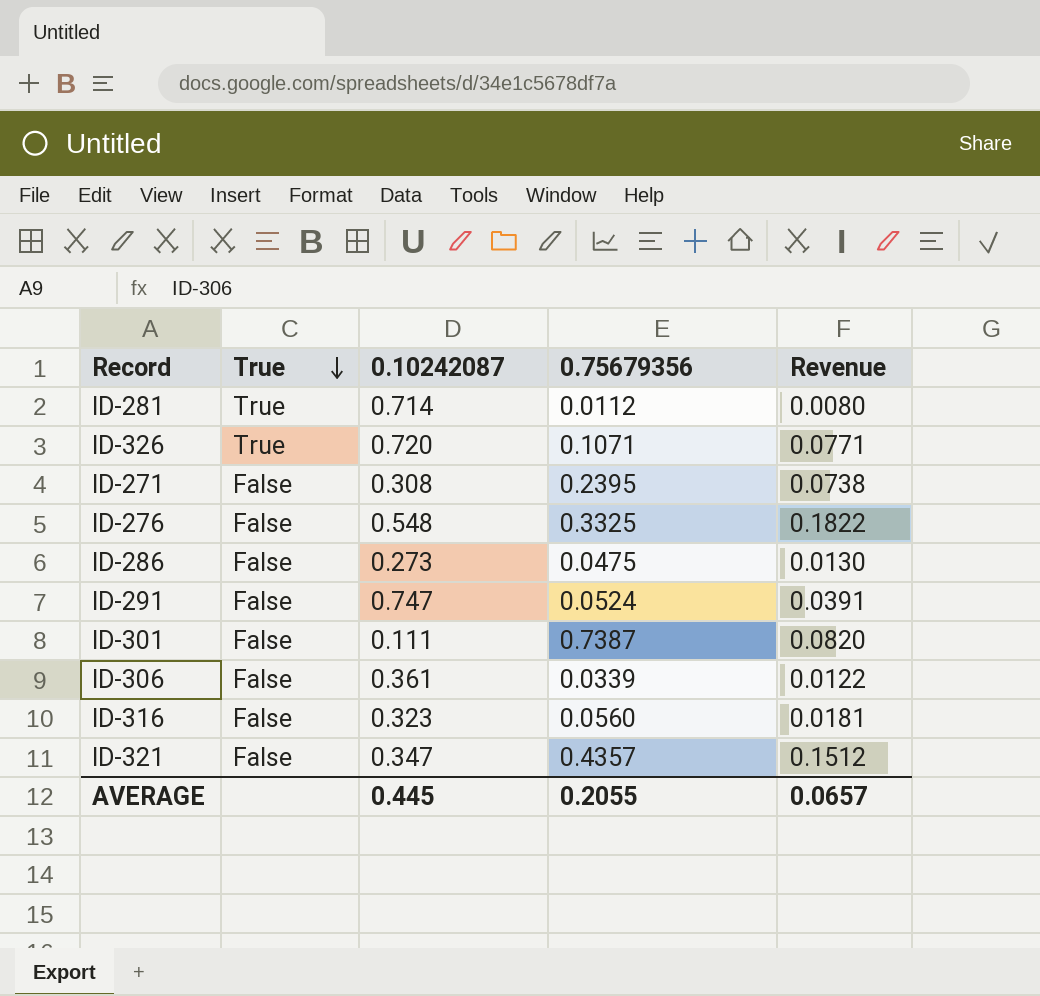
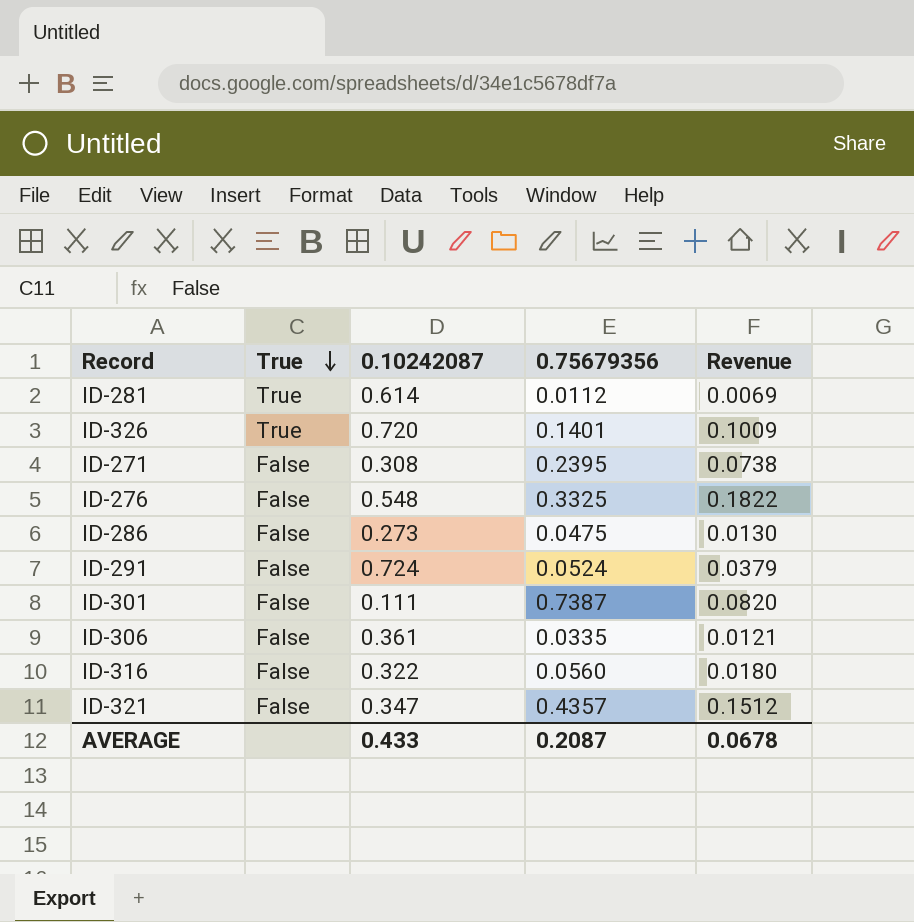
ID-281 | 0.10242087: 0.714 -> 0.614
ID-281 | Revenue: 0.0080 -> 0.0069
ID-326 | 0.75679356: 0.1071 -> 0.1401
ID-326 | Revenue: 0.0771 -> 0.1009
ID-291 | 0.10242087: 0.747 -> 0.724
ID-291 | Revenue: 0.0391 -> 0.0379
ID-306 | 0.75679356: 0.0339 -> 0.0335
ID-306 | Revenue: 0.0122 -> 0.0121
ID-316 | 0.10242087: 0.323 -> 0.322
ID-316 | Revenue: 0.0181 -> 0.0180
AVERAGE | 0.10242087: 0.445 -> 0.433
AVERAGE | 0.75679356: 0.2055 -> 0.2087
AVERAGE | Revenue: 0.0657 -> 0.0678

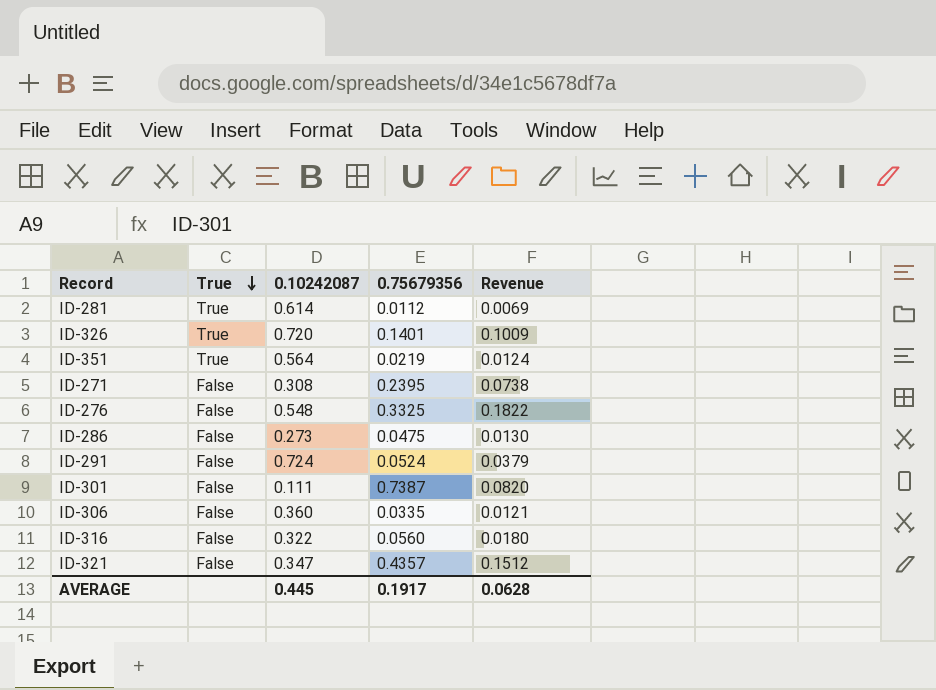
row ID-351: none -> True | 0.564 | 0.0219 | 0.0124
ID-306 | 0.10242087: 0.361 -> 0.360
AVERAGE | 0.10242087: 0.433 -> 0.445
AVERAGE | 0.75679356: 0.2087 -> 0.1917
AVERAGE | Revenue: 0.0678 -> 0.0628

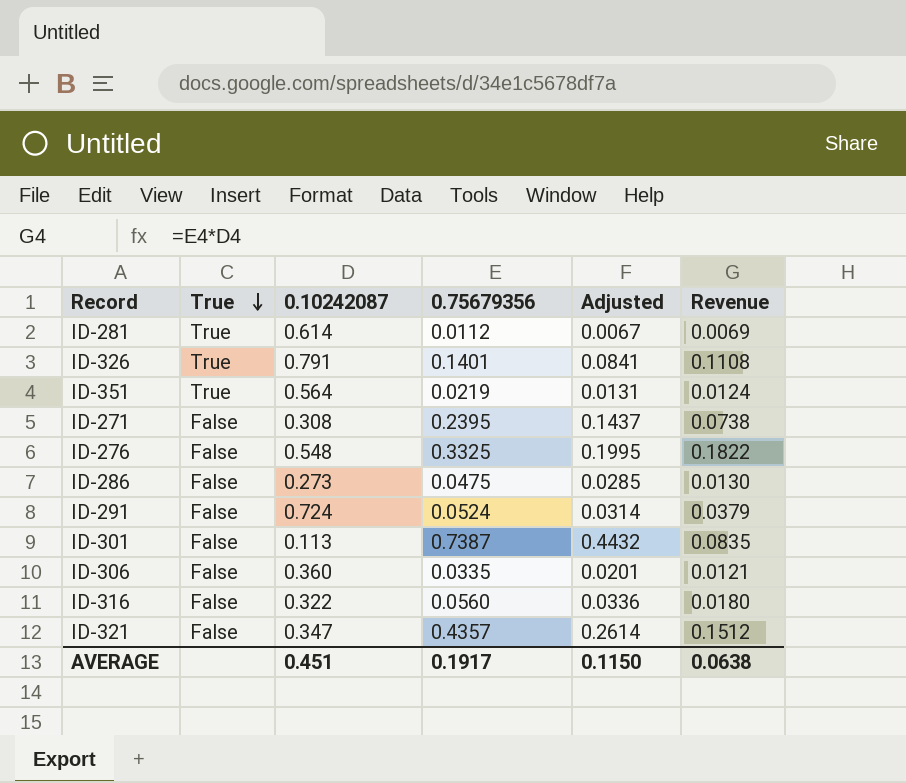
column Adjusted | formula: none -> [0.75679356] * 0.6
ID-326 | 0.10242087: 0.720 -> 0.791
ID-326 | Revenue: 0.1009 -> 0.1108
ID-301 | 0.10242087: 0.111 -> 0.113
ID-301 | Revenue: 0.0820 -> 0.0835
AVERAGE | 0.10242087: 0.445 -> 0.451
AVERAGE | Revenue: 0.0628 -> 0.0638

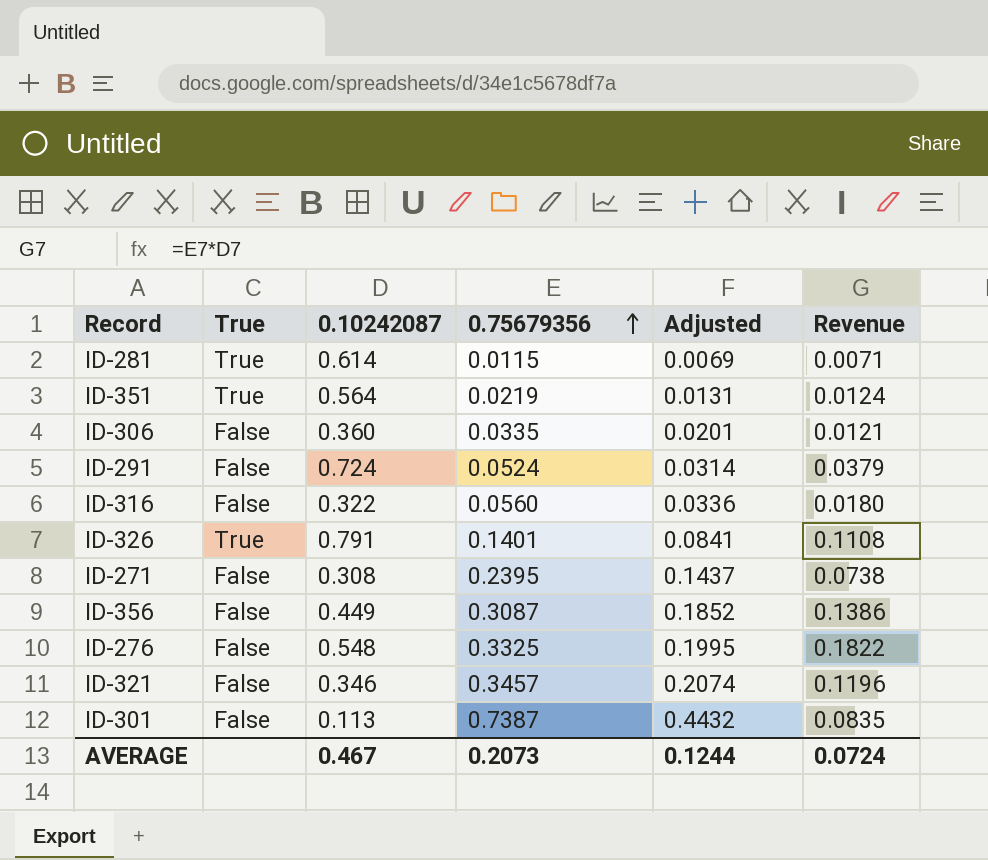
row order: True descending -> 0.75679356 ascending
row ID-286: False | 0.273 | 0.0475 | 0.0285 | 0.0130 -> none
ID-281 | 0.75679356: 0.0112 -> 0.0115
ID-281 | Adjusted: 0.0067 -> 0.0069
ID-281 | Revenue: 0.0069 -> 0.0071
row ID-356: none -> False | 0.449 | 0.3087 | 0.1852 | 0.1386
ID-321 | 0.10242087: 0.347 -> 0.346
ID-321 | 0.75679356: 0.4357 -> 0.3457
ID-321 | Adjusted: 0.2614 -> 0.2074
ID-321 | Revenue: 0.1512 -> 0.1196
AVERAGE | 0.10242087: 0.451 -> 0.467
AVERAGE | 0.75679356: 0.1917 -> 0.2073
AVERAGE | Adjusted: 0.1150 -> 0.1244
AVERAGE | Revenue: 0.0638 -> 0.0724

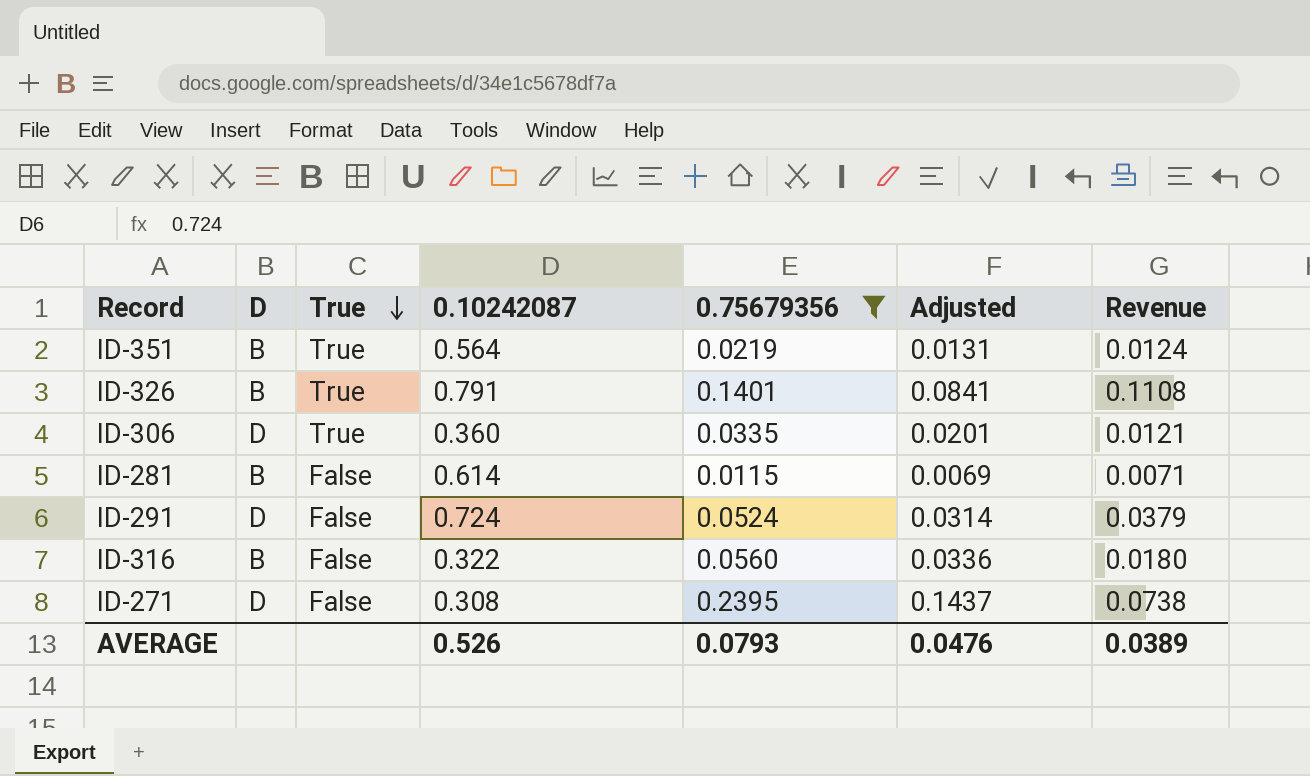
filter: none -> 0.75679356 <= 0.2395
row order: 0.75679356 ascending -> True descending
column D | position: none -> 2
ID-306 | True: False -> True
ID-281 | True: True -> False
AVERAGE | 0.10242087: 0.467 -> 0.526
AVERAGE | 0.75679356: 0.2073 -> 0.0793
AVERAGE | Adjusted: 0.1244 -> 0.0476
AVERAGE | Revenue: 0.0724 -> 0.0389

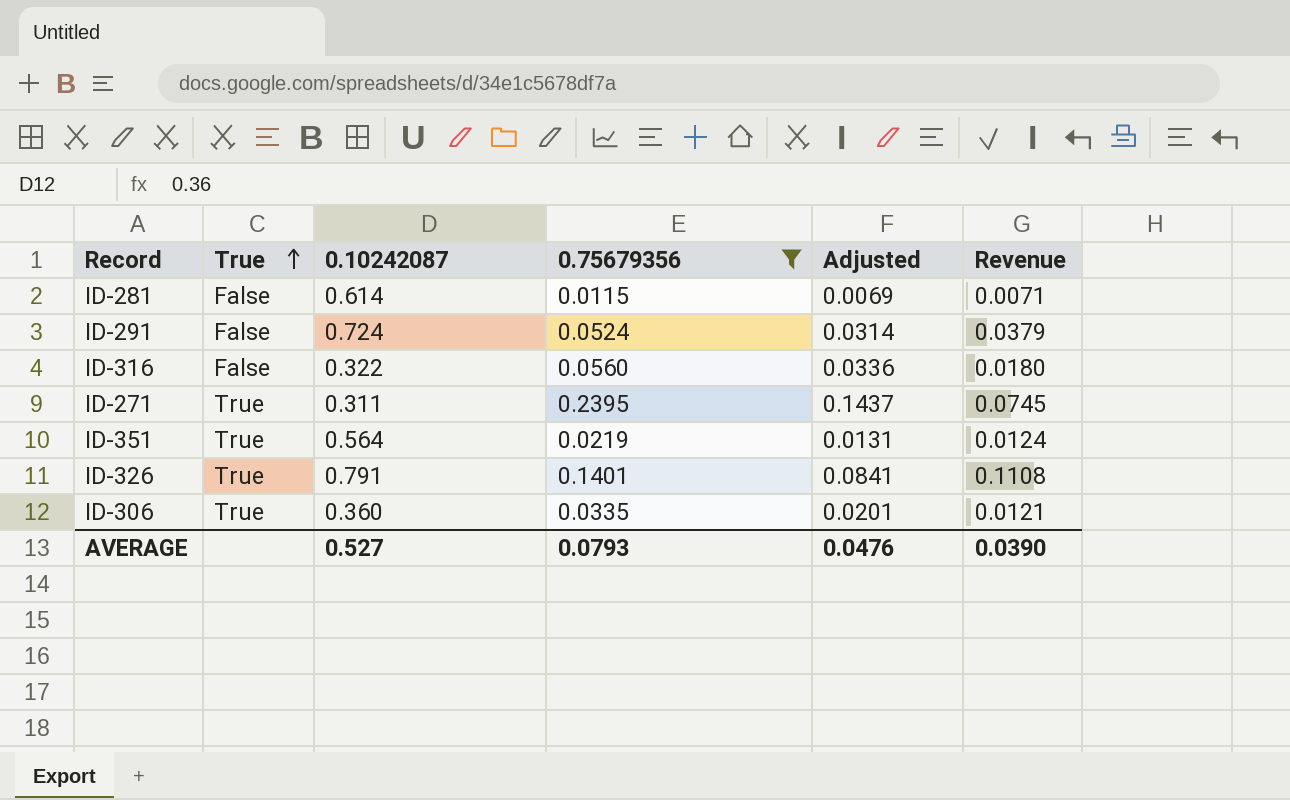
row order: True descending -> True ascending
column D | position: 2 -> none
ID-271 | True: False -> True
ID-271 | 0.10242087: 0.308 -> 0.311
ID-271 | Revenue: 0.0738 -> 0.0745
AVERAGE | 0.10242087: 0.526 -> 0.527
AVERAGE | Revenue: 0.0389 -> 0.0390

